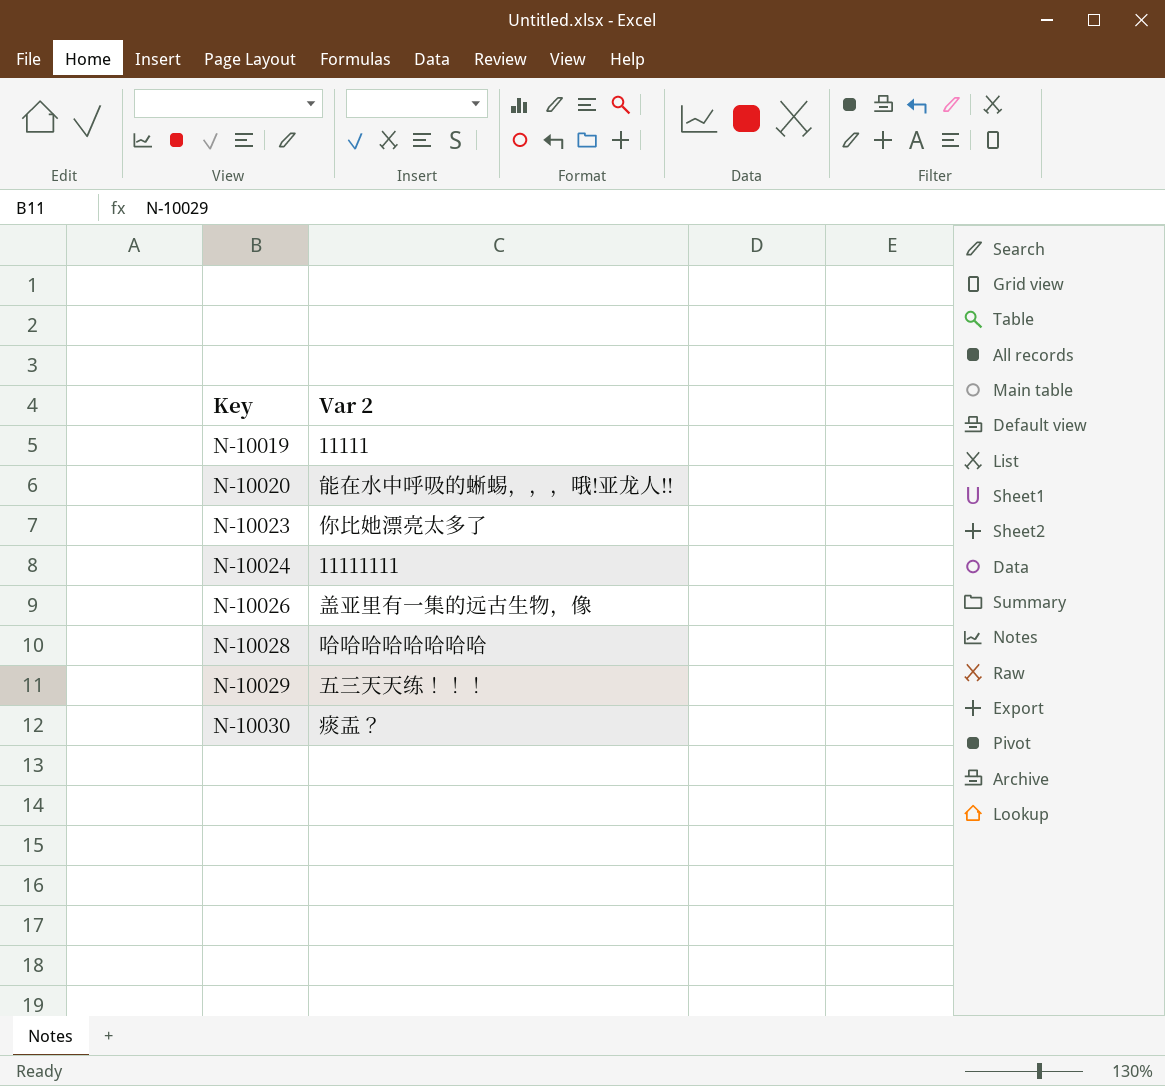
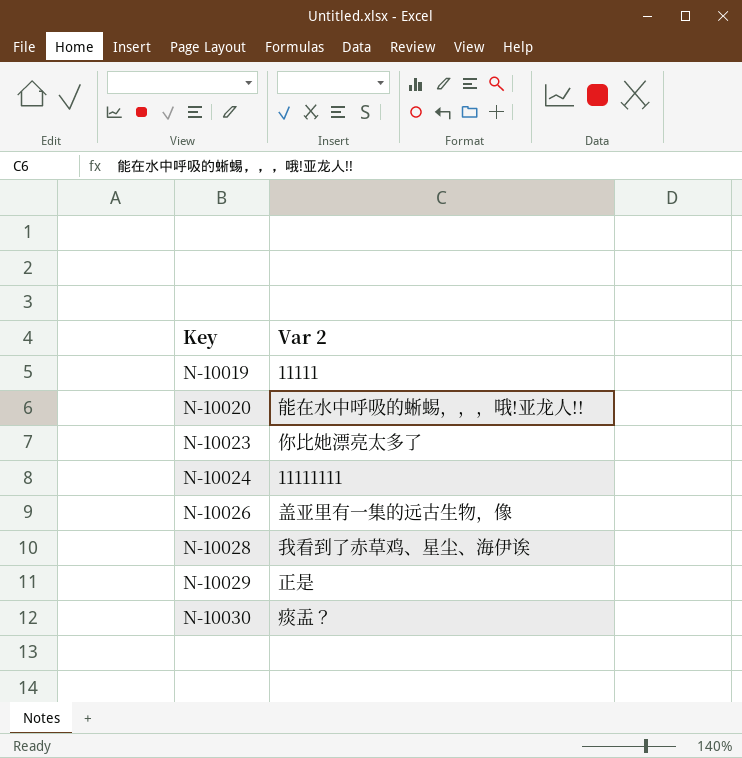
N-10028 | Var 2: 哈哈哈哈哈哈哈哈 -> 我看到了赤草鸡、星尘、海伊诶
N-10029 | Var 2: 五三天天练！！！ -> 正是

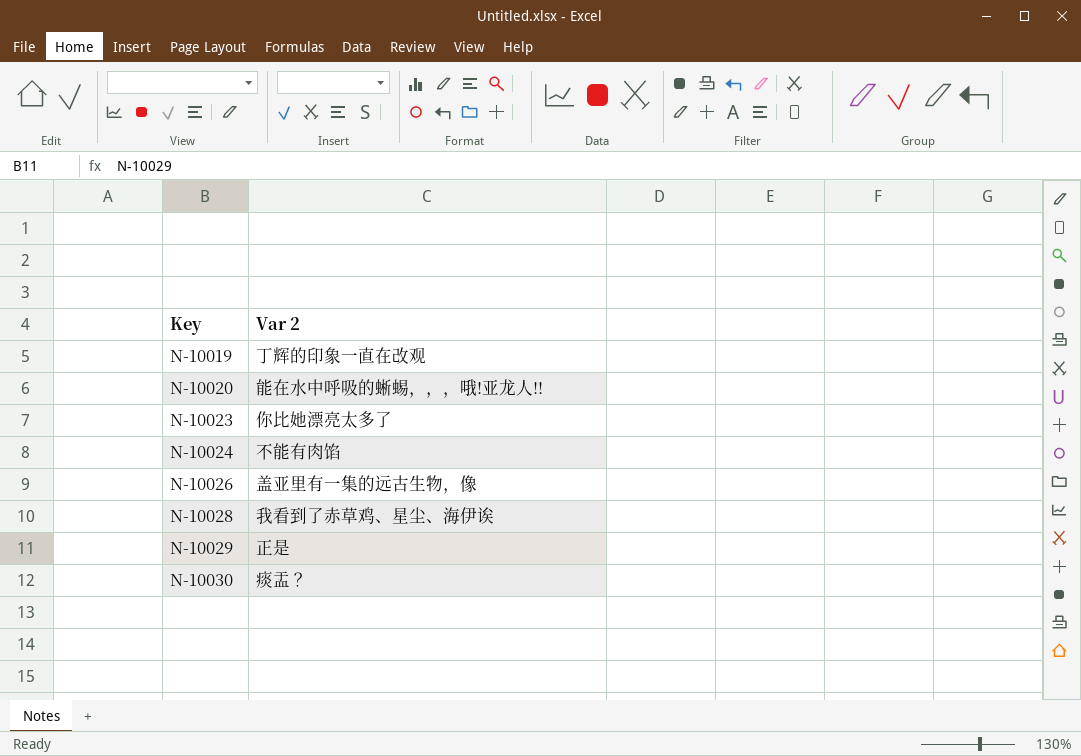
N-10019 | Var 2: 11111 -> 丁辉的印象一直在改观
N-10024 | Var 2: 11111111 -> 不能有肉馅

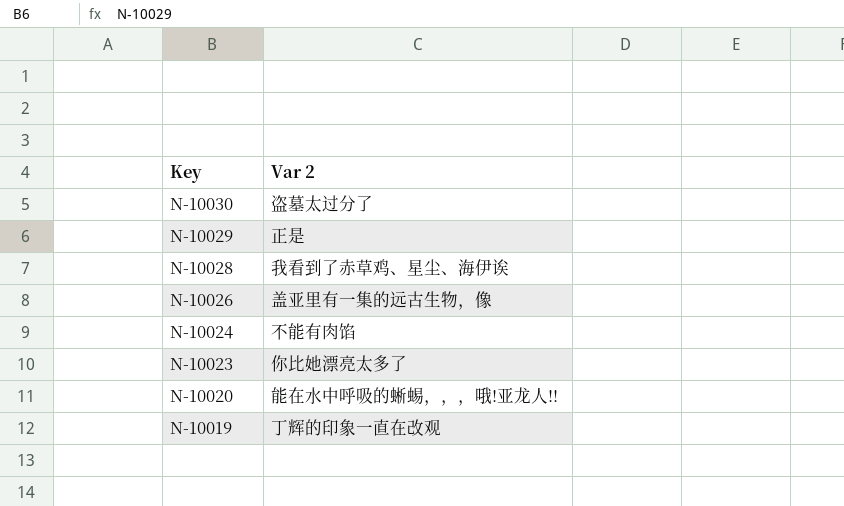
row order: Key ascending -> Key descending
N-10030 | Var 2: 痰盂？ -> 盗墓太过分了

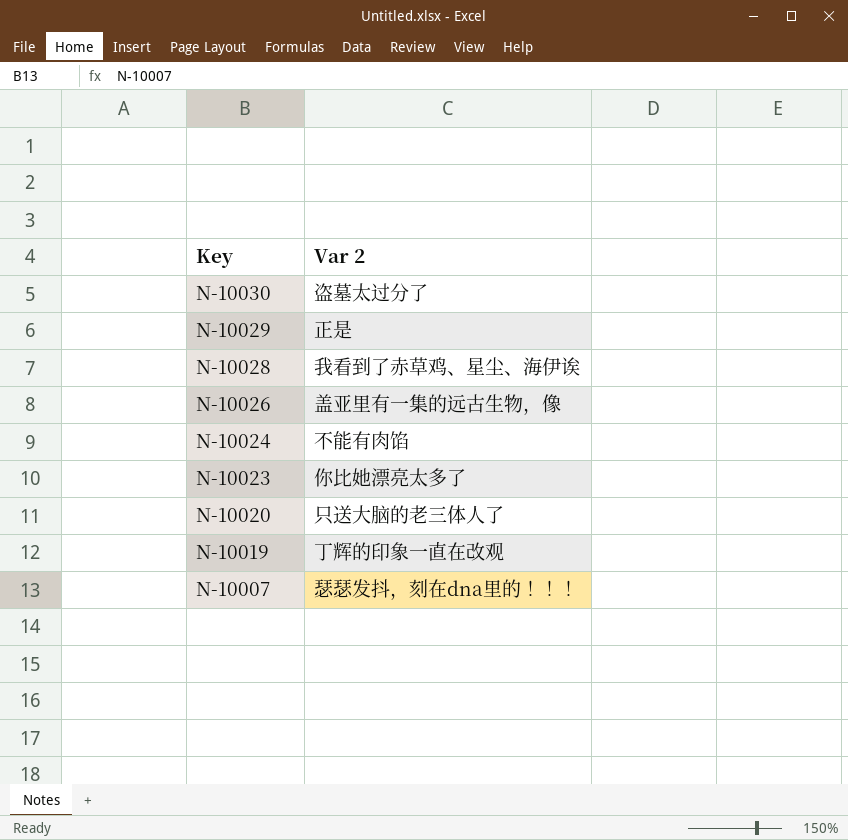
N-10020 | Var 2: 能在水中呼吸的蜥蜴，，，哦!亚龙人!! -> 只送大脑的老三体人了
row N-10007: none -> 瑟瑟发抖，刻在dna里的！！！

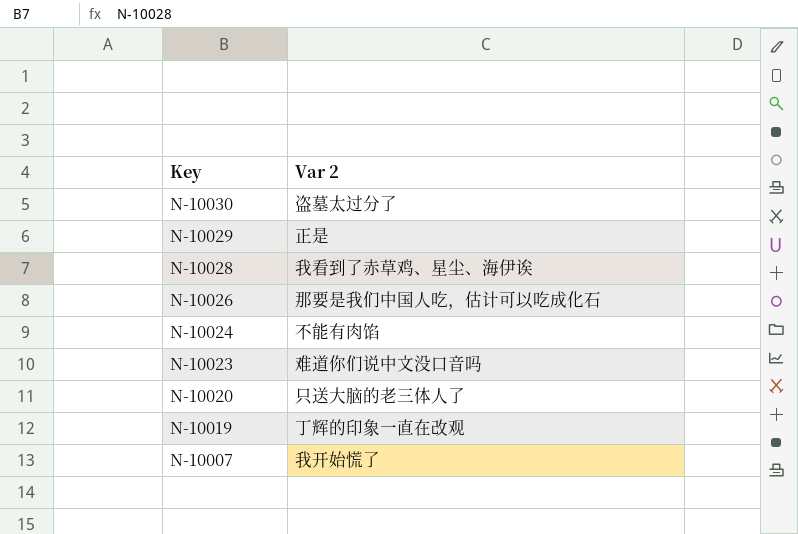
N-10026 | Var 2: 盖亚里有一集的远古生物，像 -> 那要是我们中国人吃，估计可以吃成化石
N-10023 | Var 2: 你比她漂亮太多了 -> 难道你们说中文没口音吗
N-10007 | Var 2: 瑟瑟发抖，刻在dna里的！！！ -> 我开始慌了

